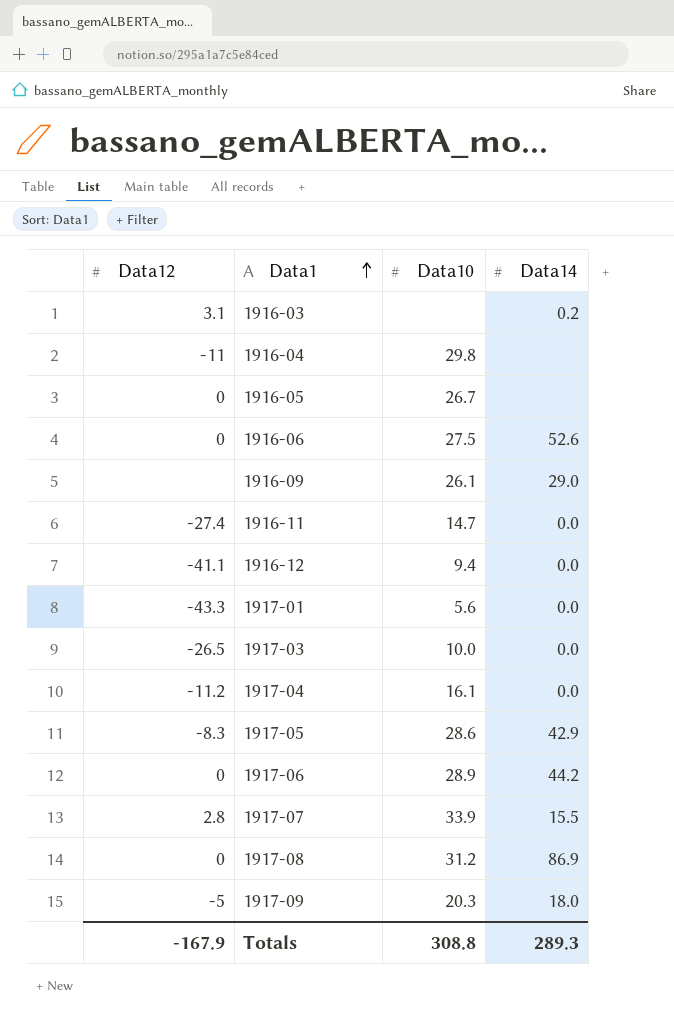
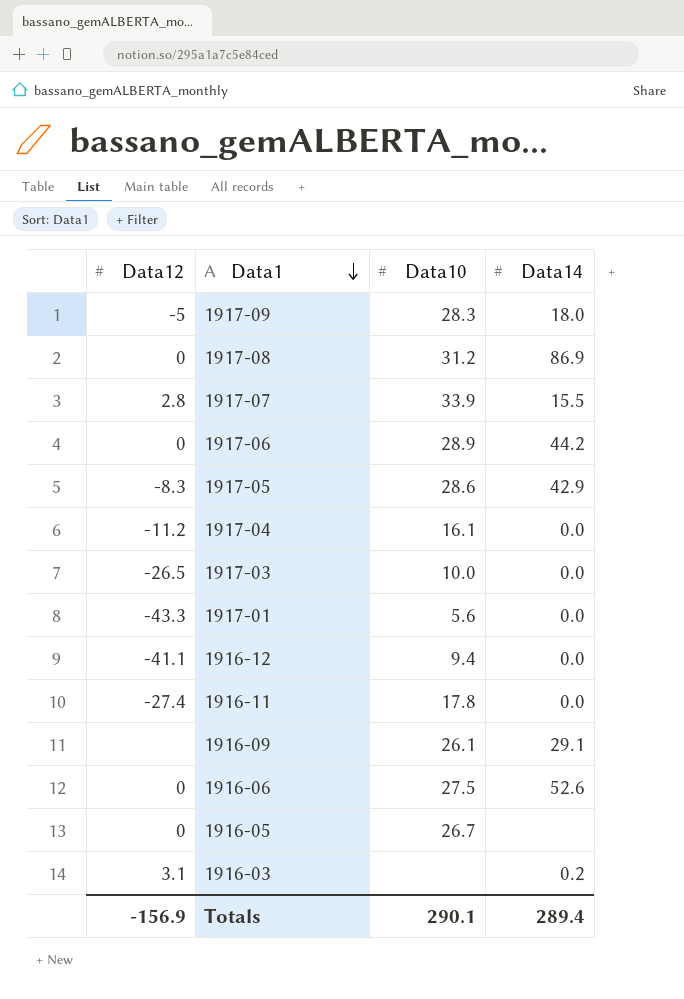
row order: Data1 ascending -> Data1 descending
row 1916-04: -11 | 29.8 | none -> none
1917-09 | Data10: 20.3 -> 28.3
1916-11 | Data10: 14.7 -> 17.8
1916-09 | Data14: 29.0 -> 29.1
Totals | Data12: -167.9 -> -156.9
Totals | Data10: 308.8 -> 290.1
Totals | Data14: 289.3 -> 289.4

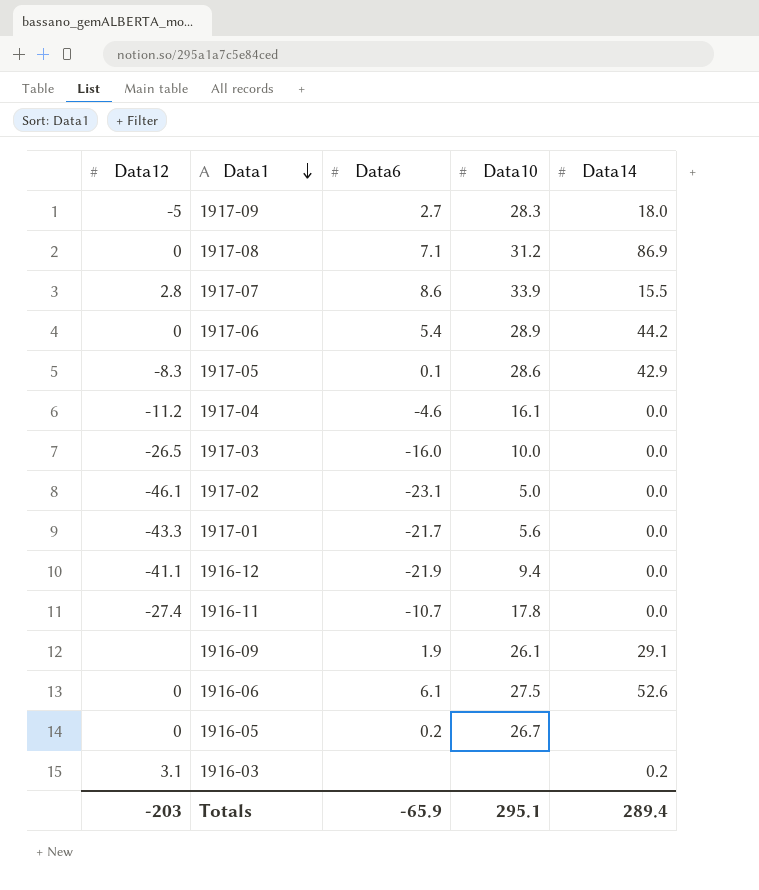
column Data6 | position: none -> 3
row 1917-02: none -> -46.1 | -23.1 | 5.0 | 0.0
Totals | Data12: -156.9 -> -203
Totals | Data10: 290.1 -> 295.1

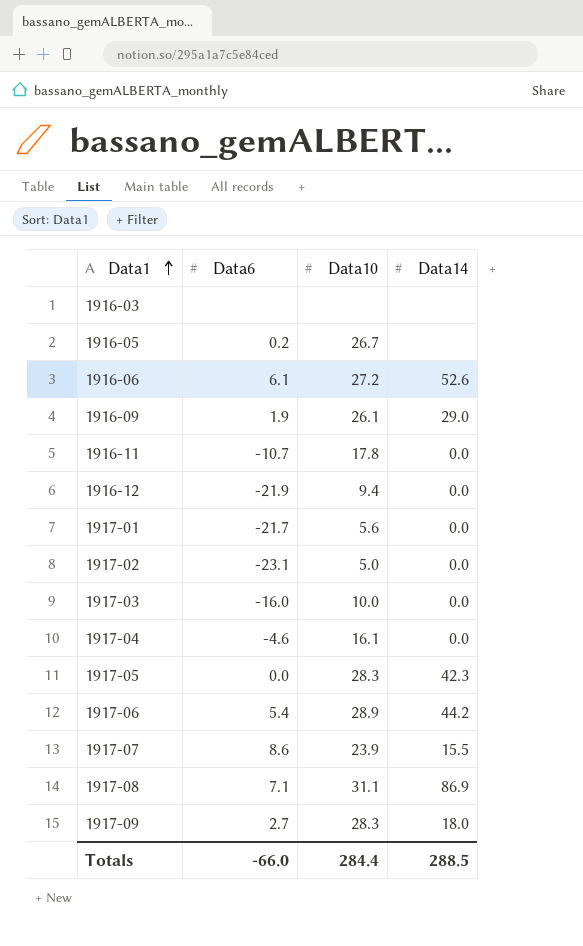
row order: Data1 descending -> Data1 ascending
column Data12 | position: 1 -> none
1916-03 | Data14: 0.2 -> none
1916-06 | Data10: 27.5 -> 27.2
1916-09 | Data14: 29.1 -> 29.0
1917-05 | Data6: 0.1 -> 0.0
1917-05 | Data10: 28.6 -> 28.3
1917-05 | Data14: 42.9 -> 42.3
1917-07 | Data10: 33.9 -> 23.9
1917-08 | Data10: 31.2 -> 31.1
Totals | Data6: -65.9 -> -66.0
Totals | Data10: 295.1 -> 284.4
Totals | Data14: 289.4 -> 288.5

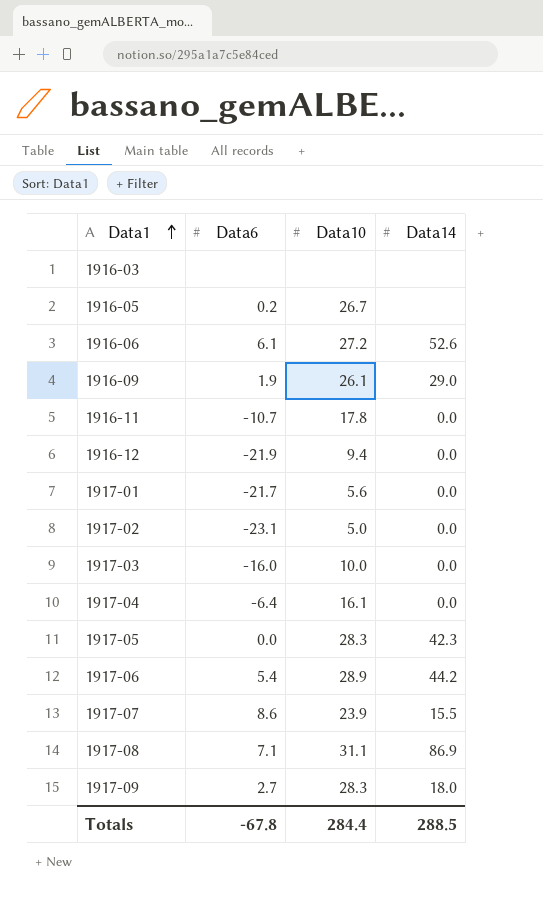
1917-04 | Data6: -4.6 -> -6.4
Totals | Data6: -66.0 -> -67.8

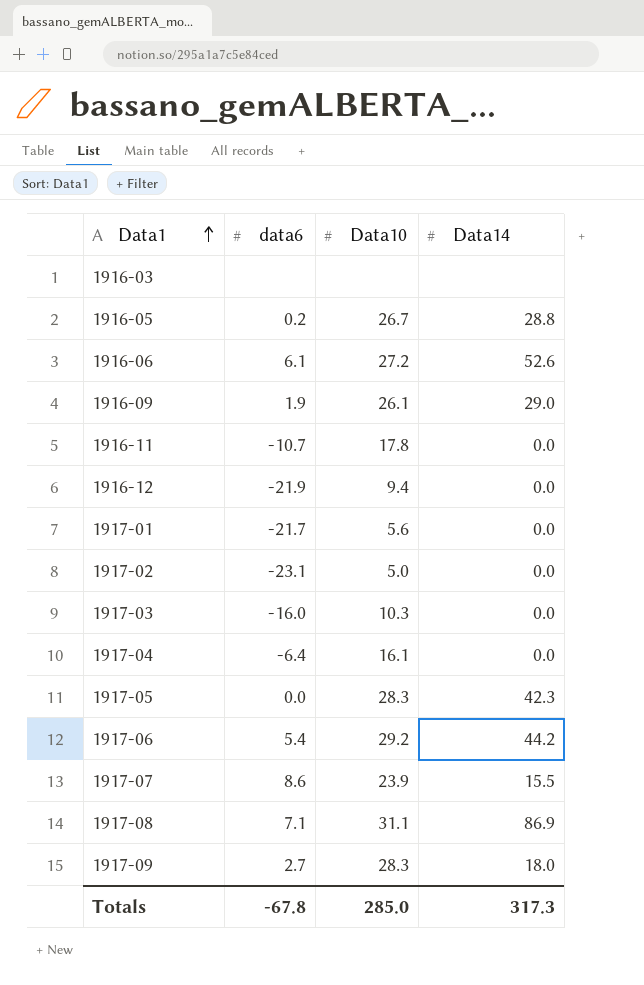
column name: Data6 -> data6
1916-05 | Data14: none -> 28.8
1917-03 | Data10: 10.0 -> 10.3
1917-06 | Data10: 28.9 -> 29.2
Totals | Data10: 284.4 -> 285.0
Totals | Data14: 288.5 -> 317.3

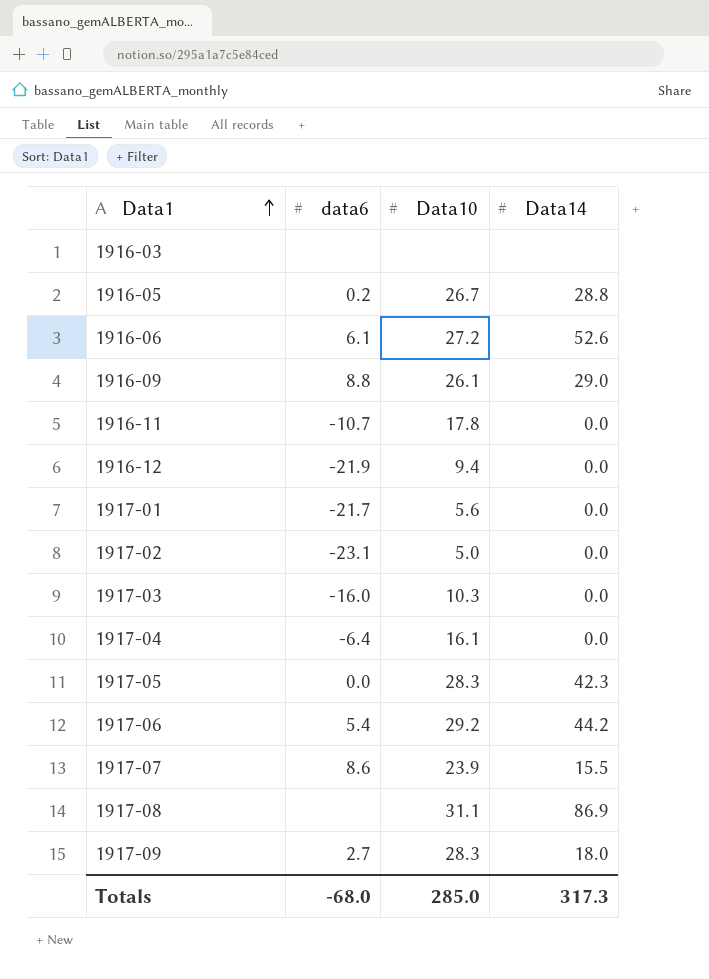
1916-09 | data6: 1.9 -> 8.8
1917-08 | data6: 7.1 -> none
Totals | data6: -67.8 -> -68.0

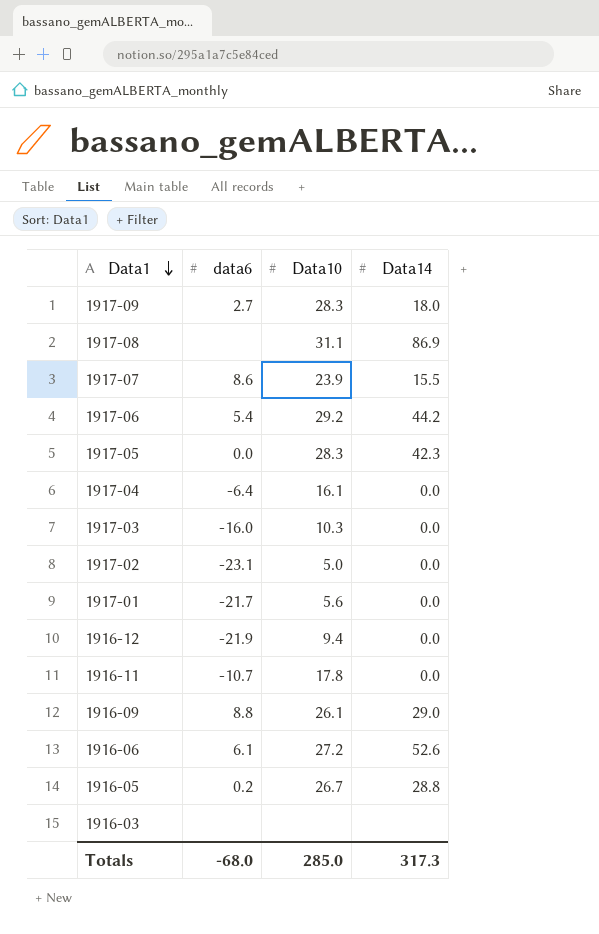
row order: Data1 ascending -> Data1 descending

